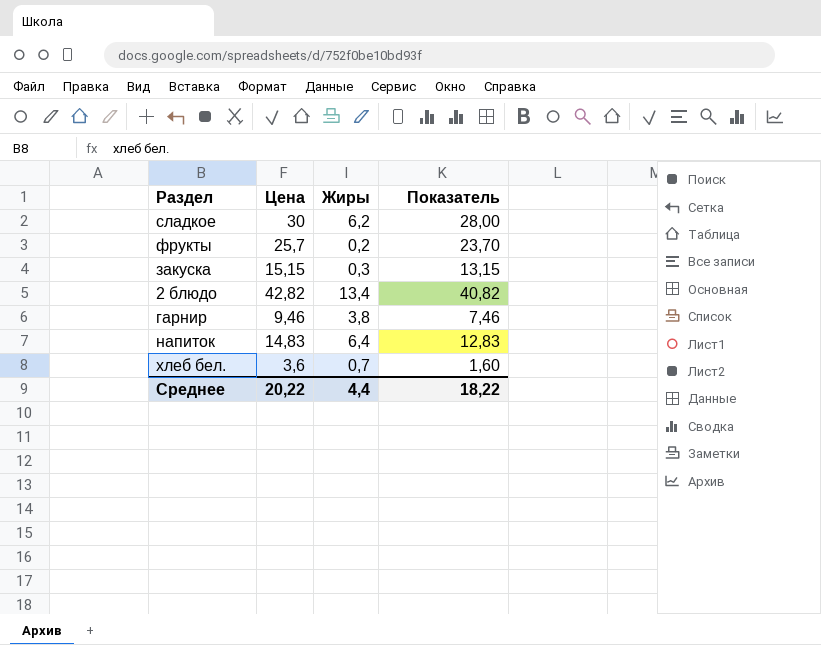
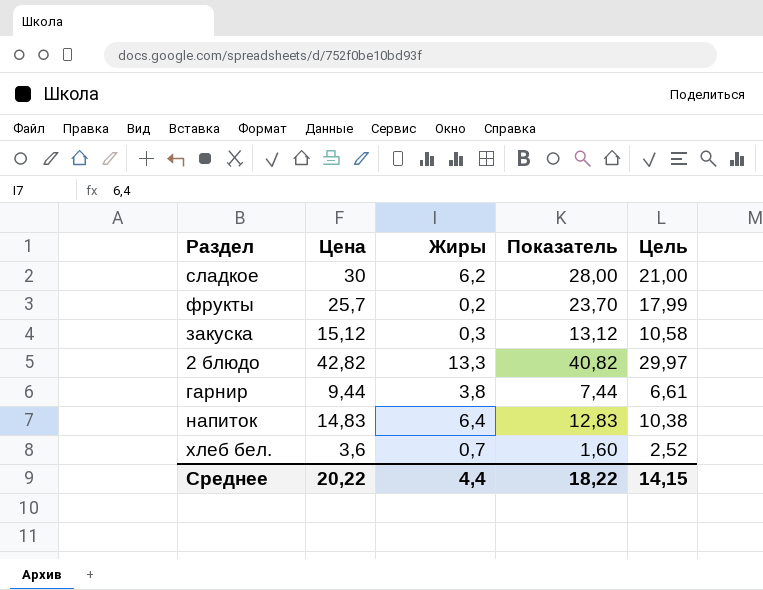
column Цель | formula: none -> [Цена] * 0,7
закуска | Цена: 15,15 -> 15,12
закуска | Показатель: 13,15 -> 13,12
2 блюдо | Жиры: 13,4 -> 13,3
гарнир | Цена: 9,46 -> 9,44
гарнир | Показатель: 7,46 -> 7,44

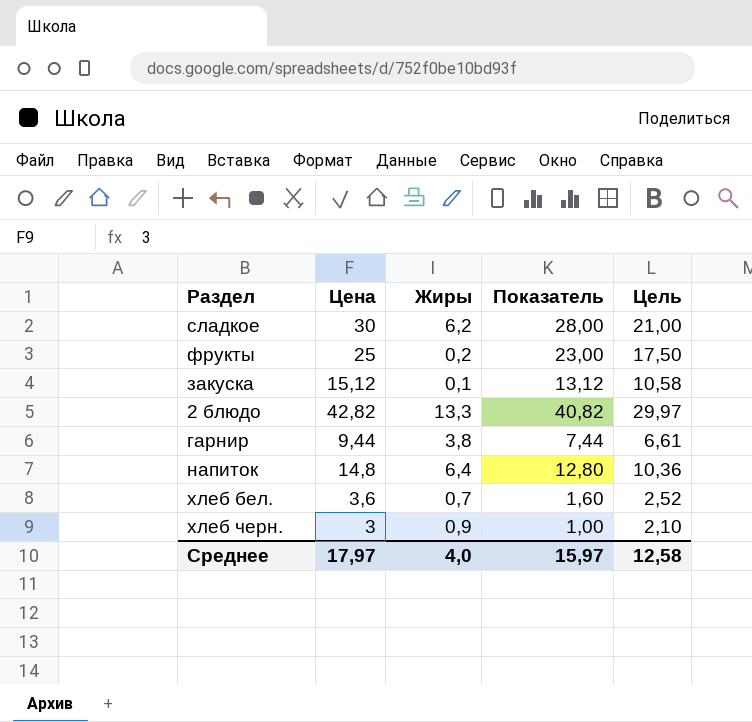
фрукты | Цена: 25,7 -> 25
фрукты | Показатель: 23,70 -> 23,00
фрукты | Цель: 17,99 -> 17,50
закуска | Жиры: 0,3 -> 0,1
напиток | Цена: 14,83 -> 14,8
напиток | Показатель: 12,83 -> 12,80
напиток | Цель: 10,38 -> 10,36
row хлеб черн.: none -> 3 | 0,9 | 1,00 | 2,10
Среднее | Цена: 20,22 -> 17,97
Среднее | Жиры: 4,4 -> 4,0
Среднее | Показатель: 18,22 -> 15,97
Среднее | Цель: 14,15 -> 12,58

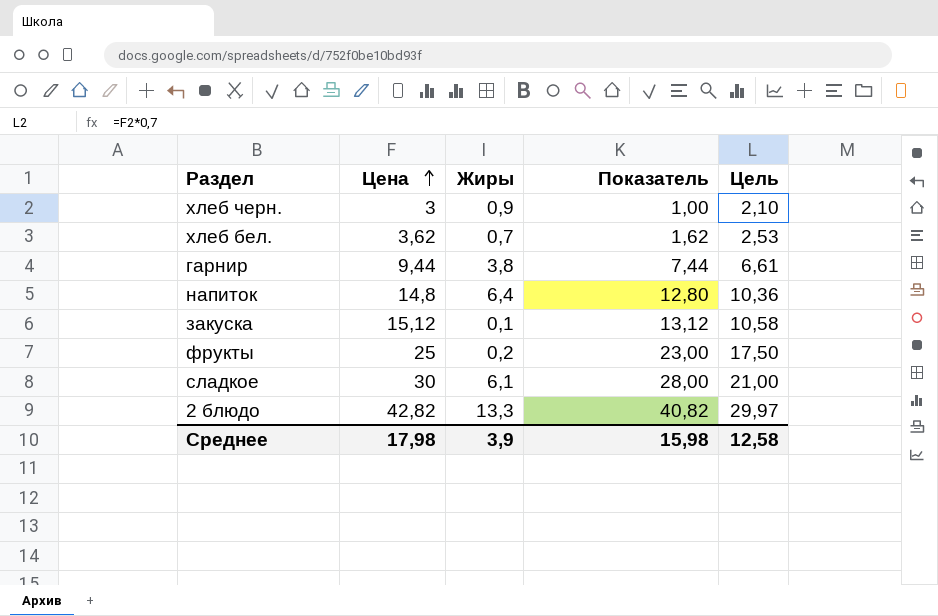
row order: none -> Цена ascending
хлеб бел. | Цена: 3,6 -> 3,62
хлеб бел. | Показатель: 1,60 -> 1,62
хлеб бел. | Цель: 2,52 -> 2,53
сладкое | Жиры: 6,2 -> 6,1
Среднее | Цена: 17,97 -> 17,98
Среднее | Жиры: 4,0 -> 3,9
Среднее | Показатель: 15,97 -> 15,98

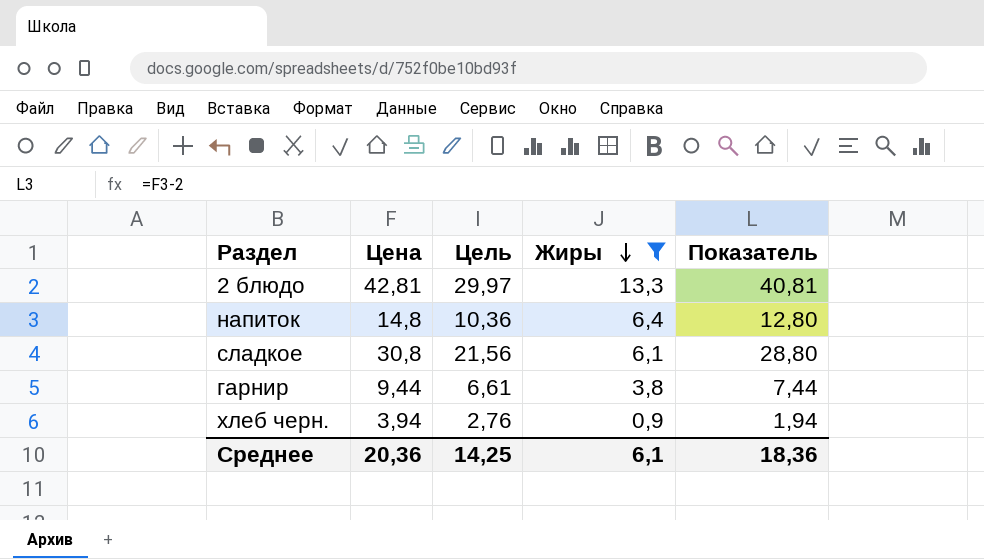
filter: none -> Жиры >= 0,9
row order: Цена ascending -> Жиры descending
column Цель | position: 5 -> 3
2 блюдо | Цена: 42,82 -> 42,81
2 блюдо | Показатель: 40,82 -> 40,81
сладкое | Цена: 30 -> 30,8
сладкое | Цель: 21,00 -> 21,56
сладкое | Показатель: 28,00 -> 28,80
хлеб черн. | Цена: 3 -> 3,94
хлеб черн. | Цель: 2,10 -> 2,76
хлеб черн. | Показатель: 1,00 -> 1,94
Среднее | Цена: 17,98 -> 20,36
Среднее | Цель: 12,58 -> 14,25
Среднее | Жиры: 3,9 -> 6,1
Среднее | Показатель: 15,98 -> 18,36

